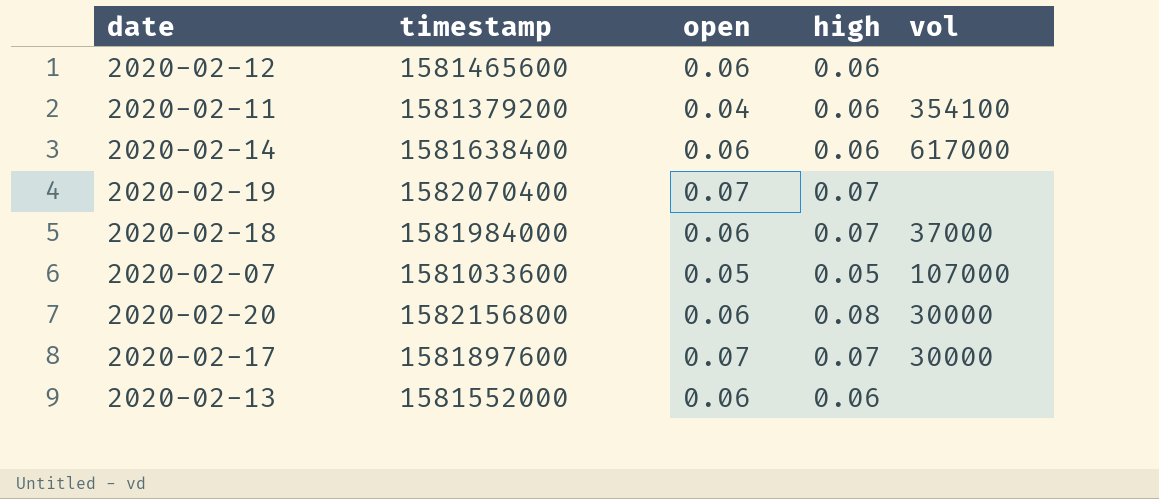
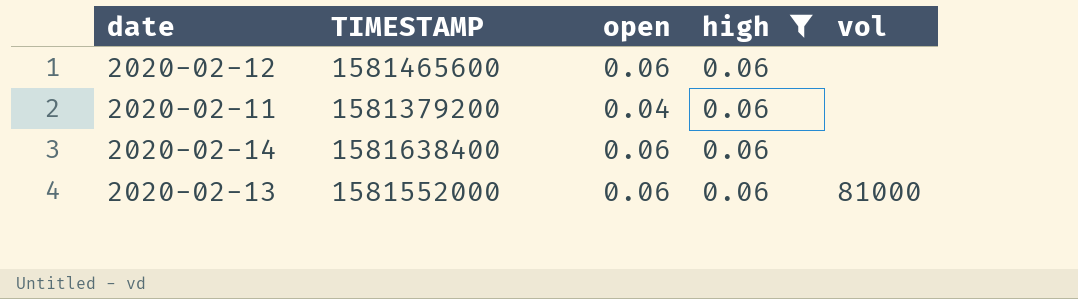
filter: none -> high = 0.06
column name: timestamp -> TIMESTAMP
2020-02-11 | vol: 354100 -> none
2020-02-14 | vol: 617000 -> none
2020-02-13 | vol: none -> 81000

